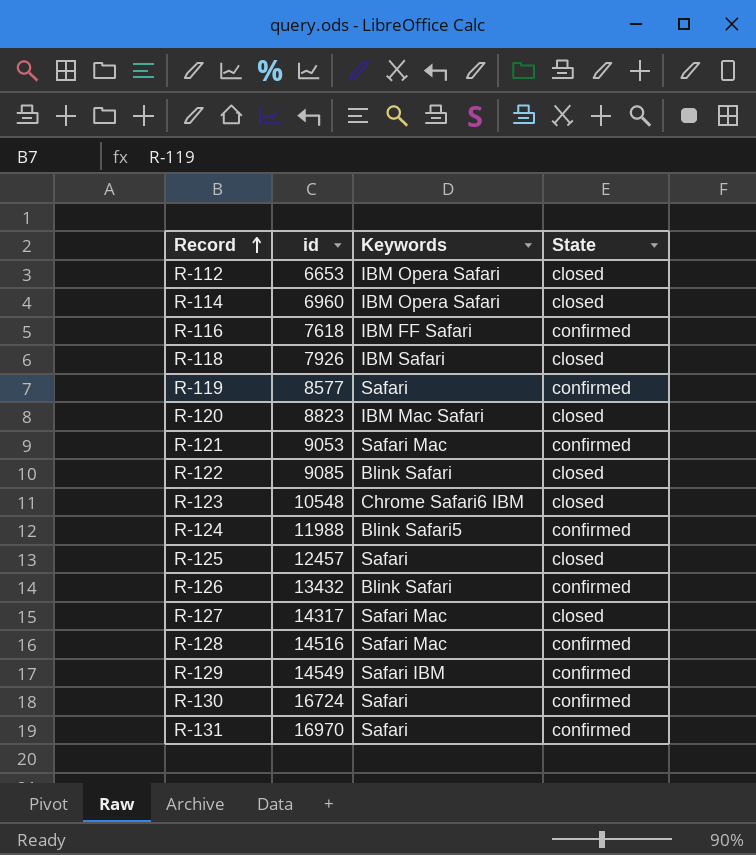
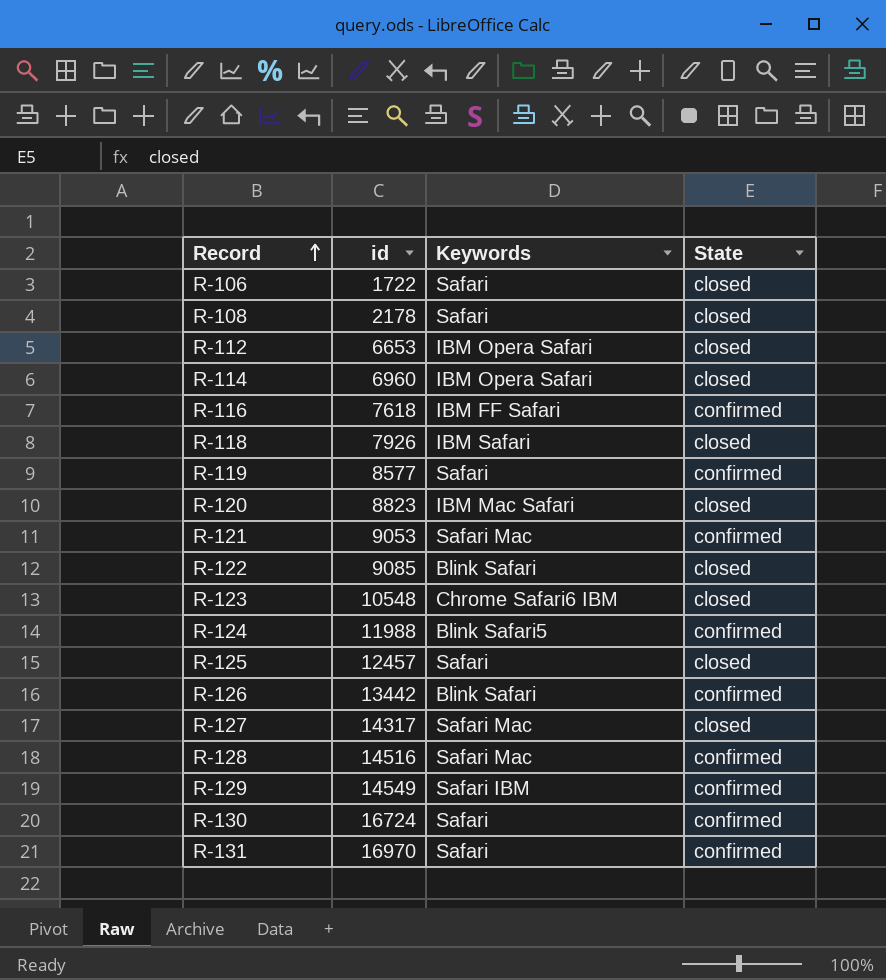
row R-106: none -> 1722 | Safari | closed
row R-108: none -> 2178 | Safari | closed
R-126 | id: 13432 -> 13442

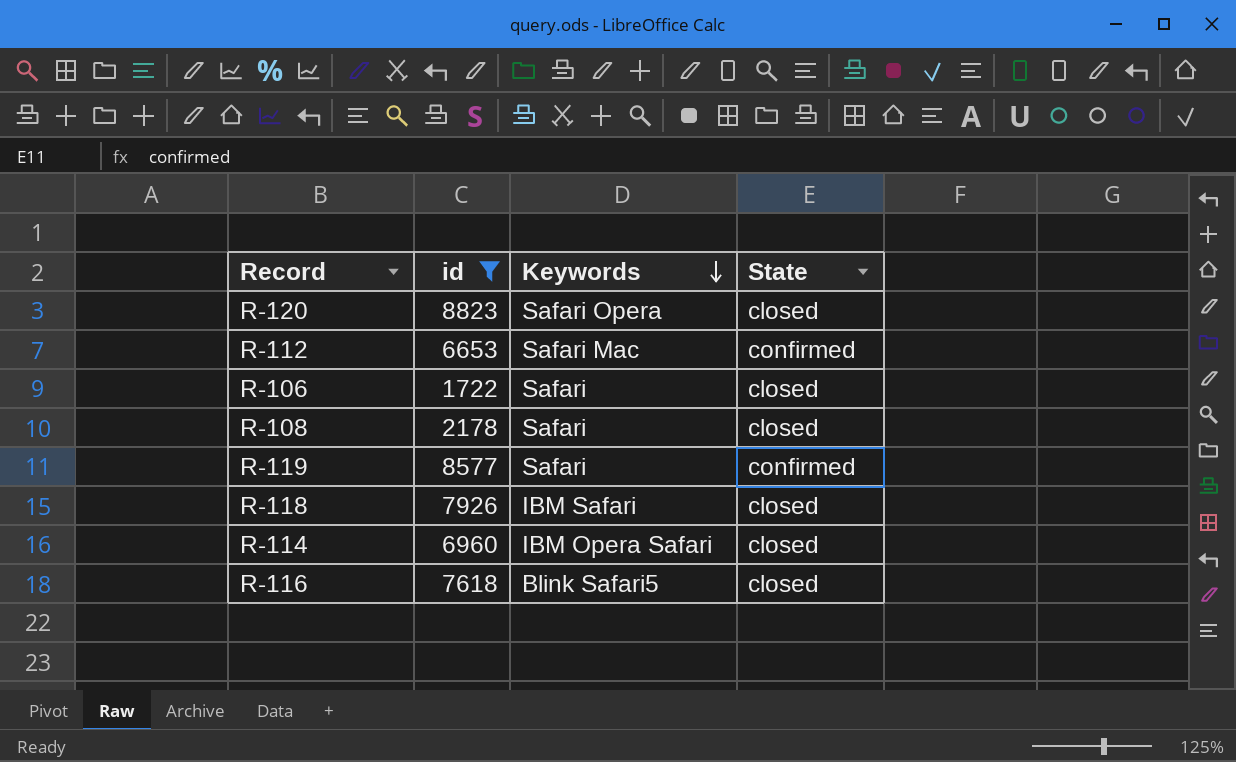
filter: none -> id <= 8823
row order: Record ascending -> Keywords descending
R-120 | Keywords: IBM Mac Safari -> Safari Opera
R-112 | Keywords: IBM Opera Safari -> Safari Mac
R-112 | State: closed -> confirmed
R-116 | Keywords: IBM FF Safari -> Blink Safari5
R-116 | State: confirmed -> closed

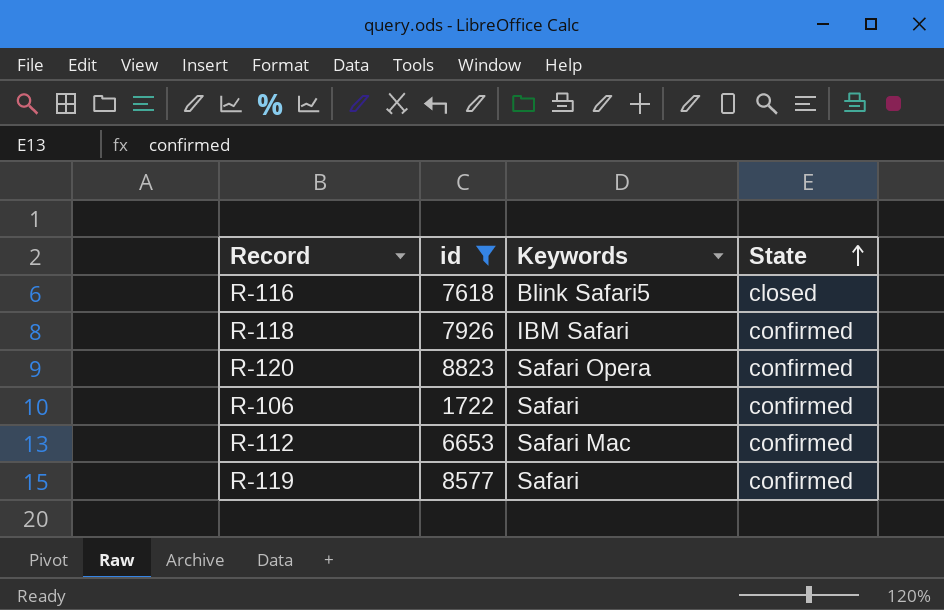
row order: Keywords descending -> State ascending
row R-108: 2178 | Safari | closed -> none
row R-114: 6960 | IBM Opera Safari | closed -> none
R-118 | State: closed -> confirmed
R-120 | State: closed -> confirmed
R-106 | State: closed -> confirmed

